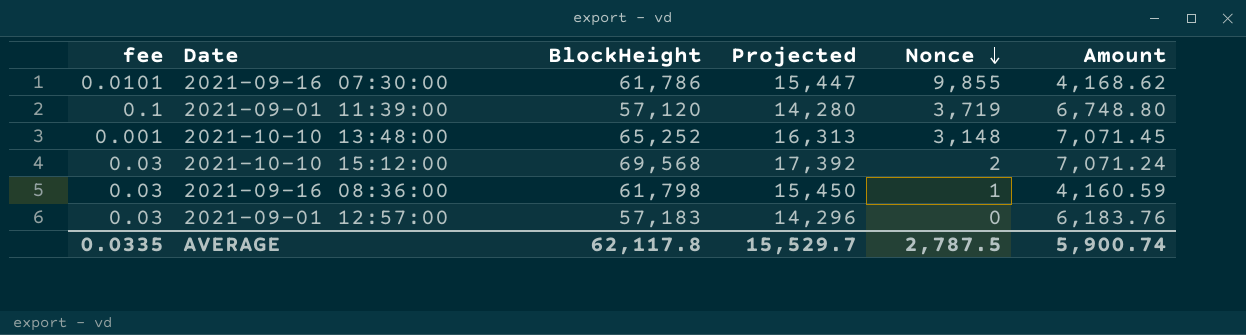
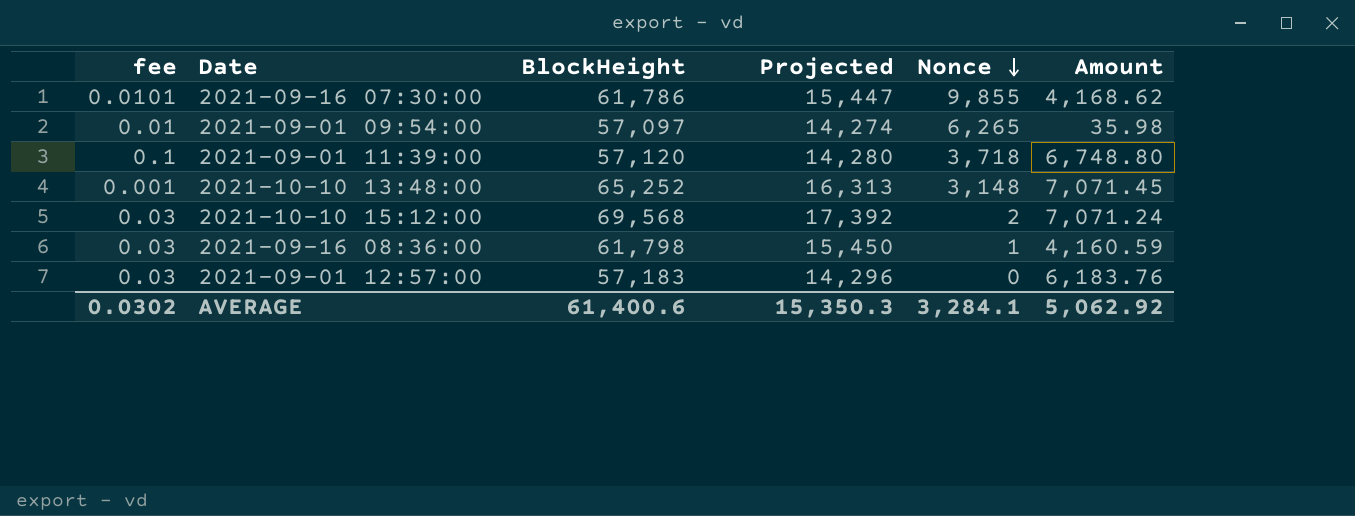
row 2021-09-01 09:54:00: none -> 0.01 | 57,097 | 14,274 | 6,265 | 35.98
2021-09-01 11:39:00 | Nonce: 3,719 -> 3,718
AVERAGE | fee: 0.0335 -> 0.0302
AVERAGE | BlockHeight: 62,117.8 -> 61,400.6
AVERAGE | Projected: 15,529.7 -> 15,350.3
AVERAGE | Nonce: 2,787.5 -> 3,284.1
AVERAGE | Amount: 5,900.74 -> 5,062.92

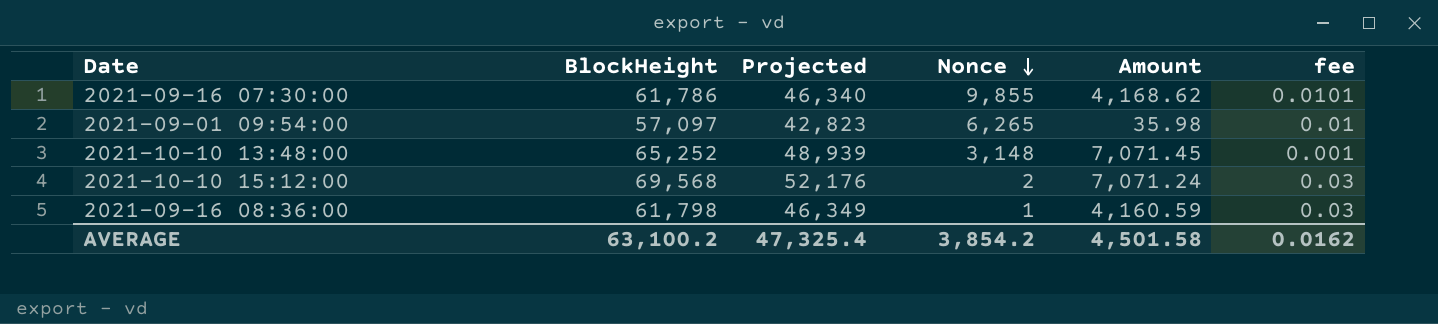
column Projected | formula: [BlockHeight] * 0.25 -> [BlockHeight] * 0.75
column fee | position: 1 -> 6
row 2021-09-01 11:39:00: 0.1 | 57,120 | 14,280 | 3,718 | 6,748.80 -> none
row 2021-09-01 12:57:00: 0.03 | 57,183 | 14,296 | 0 | 6,183.76 -> none
AVERAGE | BlockHeight: 61,400.6 -> 63,100.2
AVERAGE | Projected: 15,350.3 -> 47,325.4
AVERAGE | Nonce: 3,284.1 -> 3,854.2
AVERAGE | Amount: 5,062.92 -> 4,501.58
AVERAGE | fee: 0.0302 -> 0.0162

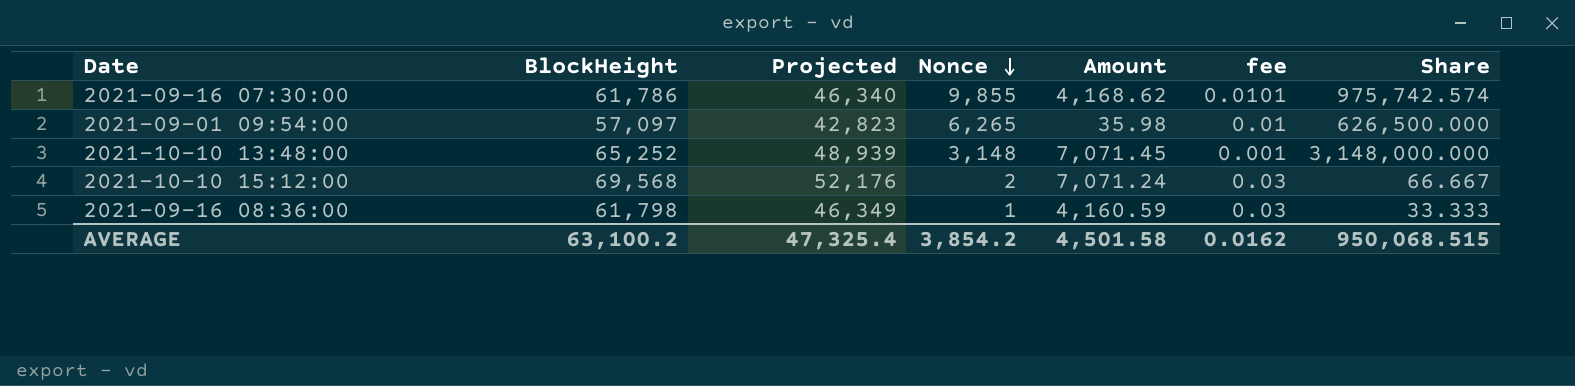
column Share | formula: none -> [Nonce] / [fee]

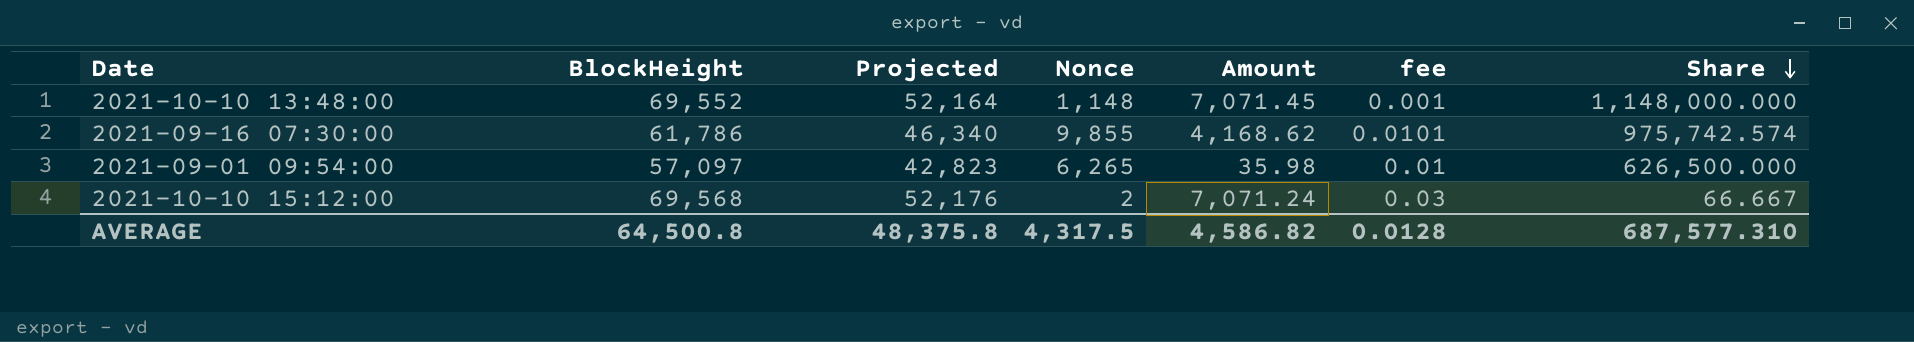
row order: Nonce descending -> Share descending
row 2021-09-16 08:36:00: 61,798 | 46,349 | 1 | 4,160.59 | 0.03 | 33.333 -> none
2021-10-10 13:48:00 | BlockHeight: 65,252 -> 69,552
2021-10-10 13:48:00 | Projected: 48,939 -> 52,164
2021-10-10 13:48:00 | Nonce: 3,148 -> 1,148
2021-10-10 13:48:00 | Share: 3,148,000.000 -> 1,148,000.000
AVERAGE | BlockHeight: 63,100.2 -> 64,500.8
AVERAGE | Projected: 47,325.4 -> 48,375.8
AVERAGE | Nonce: 3,854.2 -> 4,317.5
AVERAGE | Amount: 4,501.58 -> 4,586.82
AVERAGE | fee: 0.0162 -> 0.0128
AVERAGE | Share: 950,068.515 -> 687,577.310

